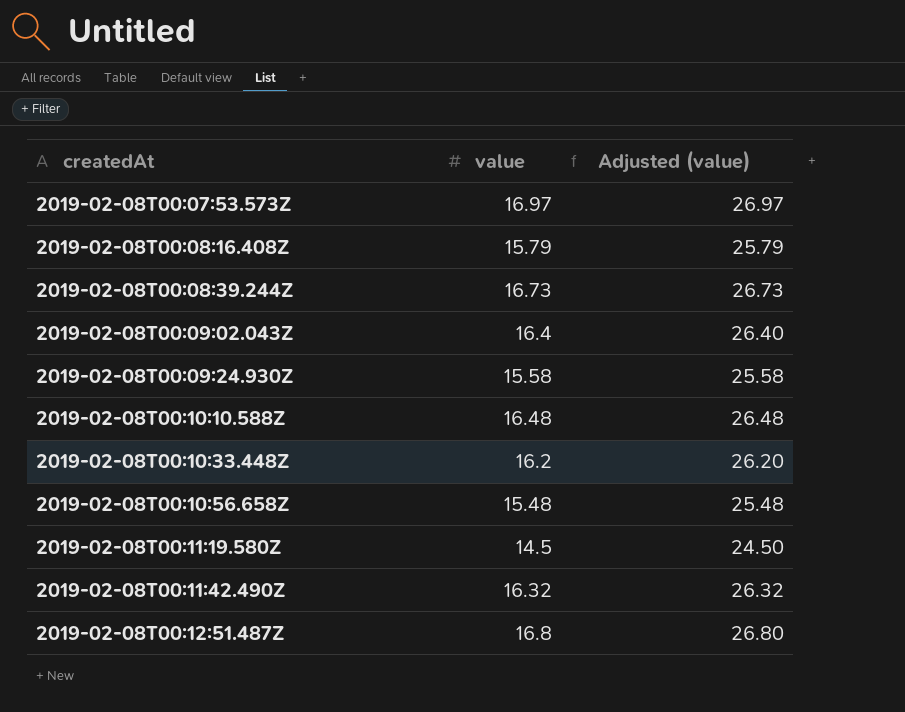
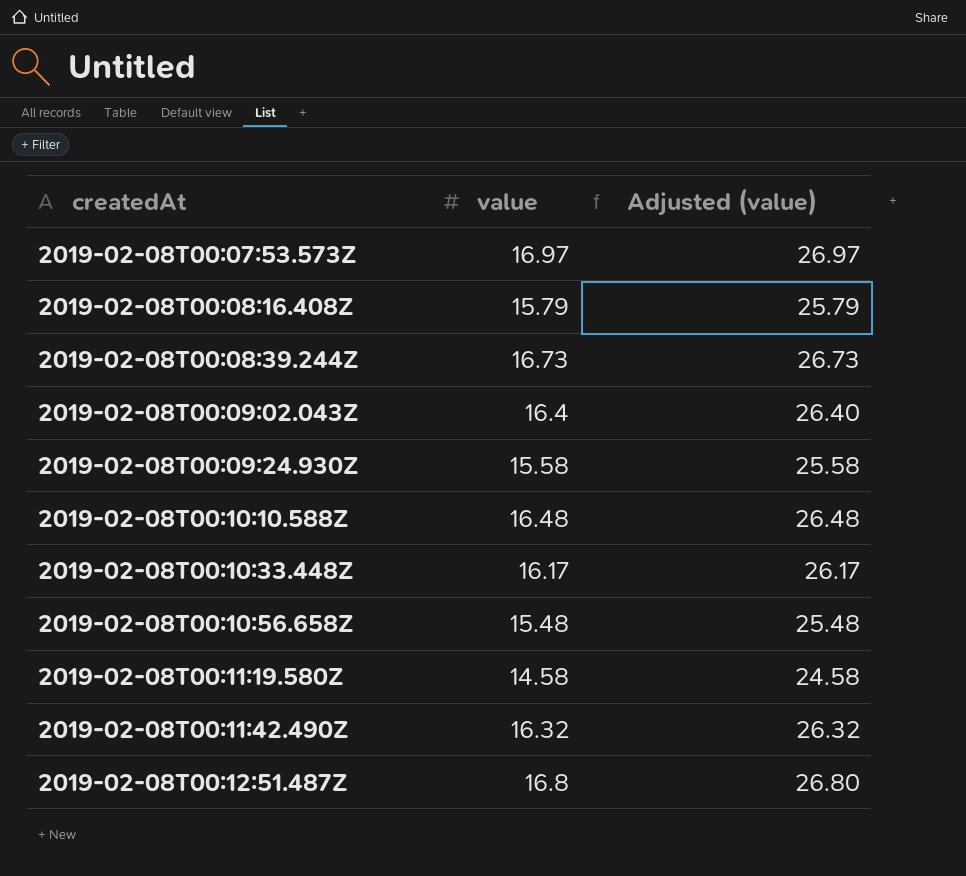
2019-02-08T00:10:33.448Z | value: 16.2 -> 16.17
2019-02-08T00:10:33.448Z | Adjusted (value): 26.20 -> 26.17
2019-02-08T00:11:19.580Z | value: 14.5 -> 14.58
2019-02-08T00:11:19.580Z | Adjusted (value): 24.50 -> 24.58

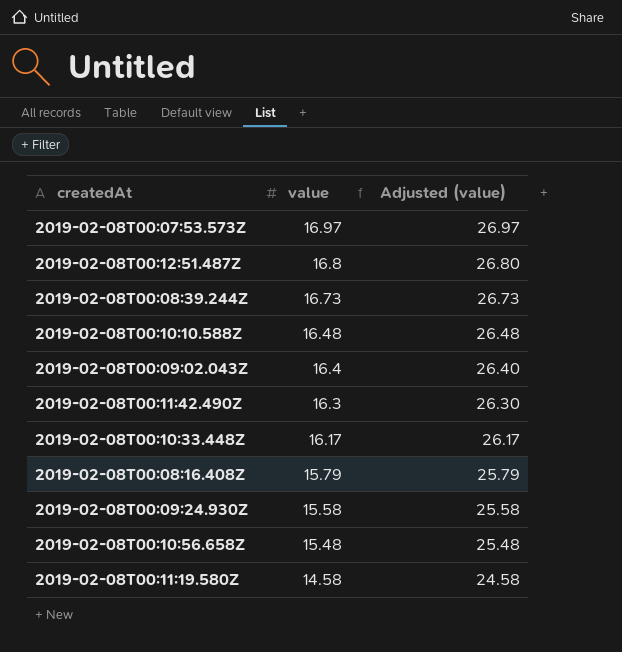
row order: createdAt ascending -> value descending
2019-02-08T00:11:42.490Z | value: 16.32 -> 16.3
2019-02-08T00:11:42.490Z | Adjusted (value): 26.32 -> 26.30

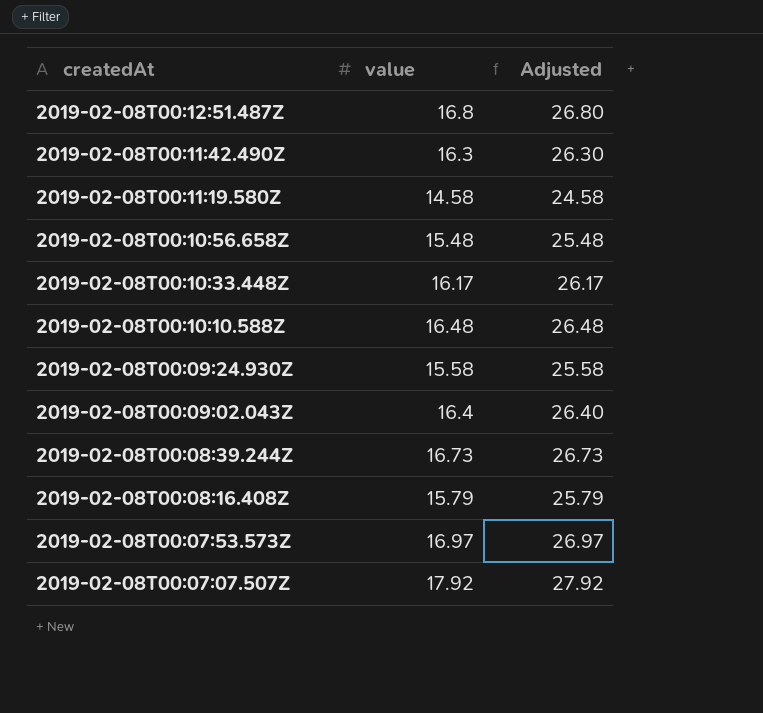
row order: value descending -> createdAt descending
column name: Adjusted (value) -> Adjusted
row 2019-02-08T00:07:07.507Z: none -> 17.92 | 27.92

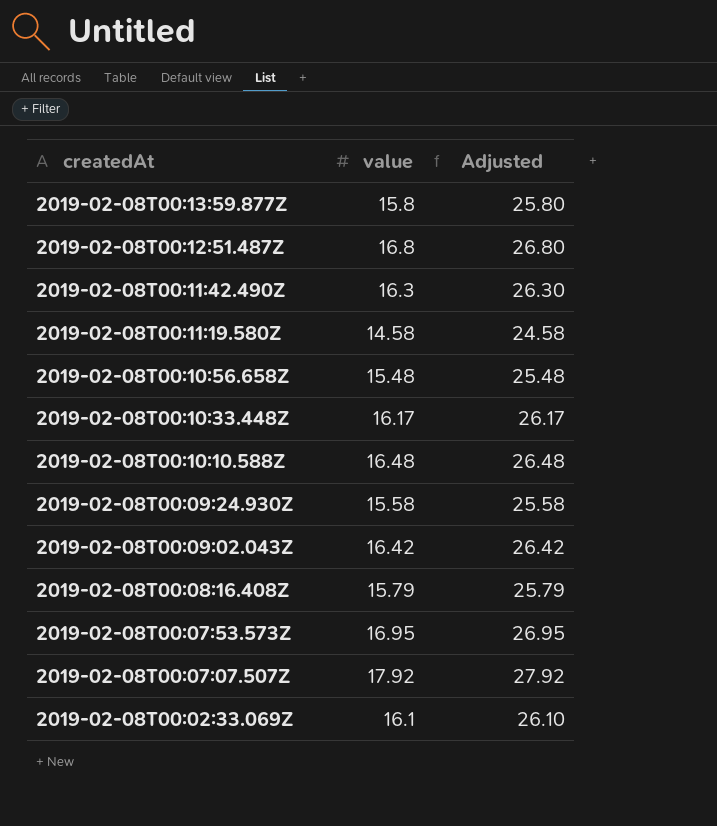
row 2019-02-08T00:08:39.244Z: 16.73 | 26.73 -> none
row 2019-02-08T00:13:59.877Z: none -> 15.8 | 25.80
2019-02-08T00:09:02.043Z | value: 16.4 -> 16.42
2019-02-08T00:09:02.043Z | Adjusted: 26.40 -> 26.42
2019-02-08T00:07:53.573Z | value: 16.97 -> 16.95
2019-02-08T00:07:53.573Z | Adjusted: 26.97 -> 26.95
row 2019-02-08T00:02:33.069Z: none -> 16.1 | 26.10

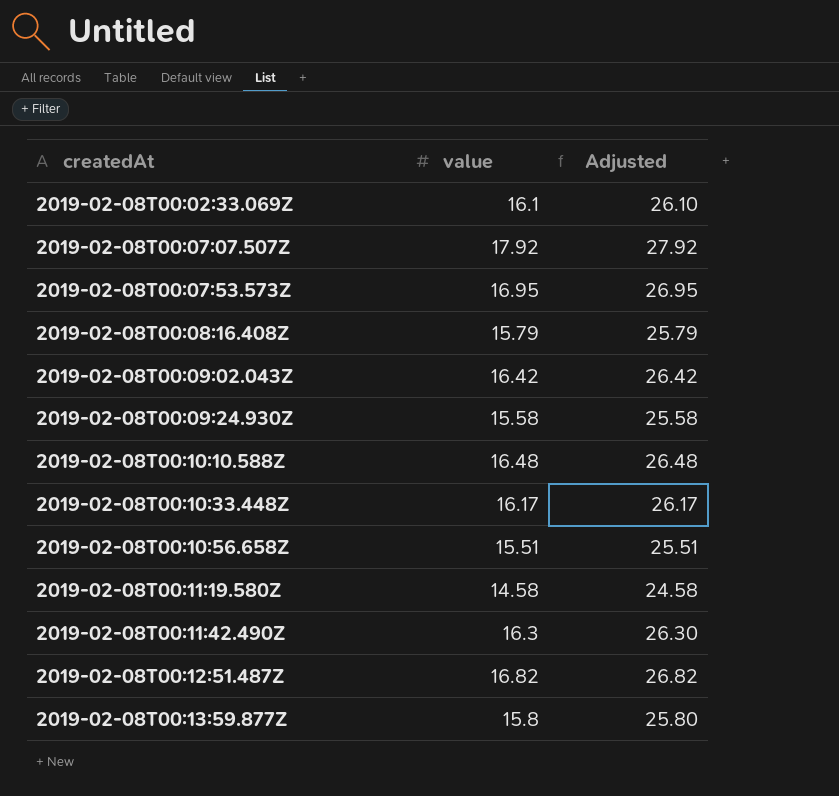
row order: createdAt descending -> createdAt ascending
2019-02-08T00:10:56.658Z | value: 15.48 -> 15.51
2019-02-08T00:10:56.658Z | Adjusted: 25.48 -> 25.51
2019-02-08T00:12:51.487Z | value: 16.8 -> 16.82
2019-02-08T00:12:51.487Z | Adjusted: 26.80 -> 26.82

